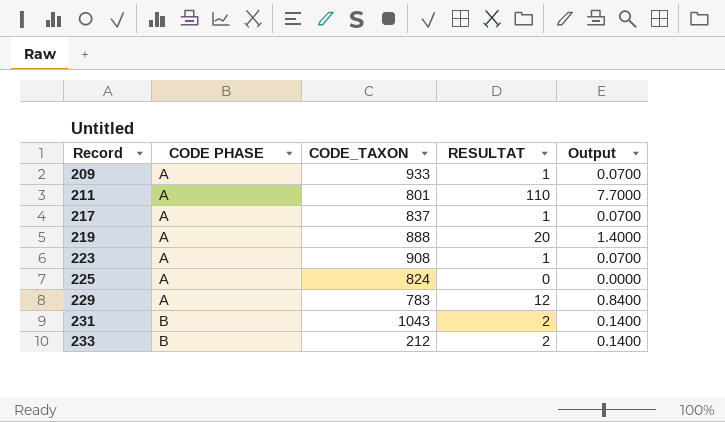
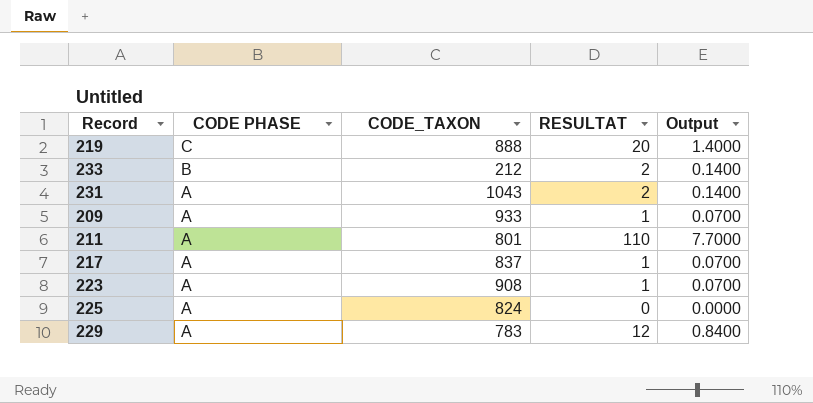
row order: Record ascending -> CODE PHASE descending
219 | CODE PHASE: A -> C
231 | CODE PHASE: B -> A

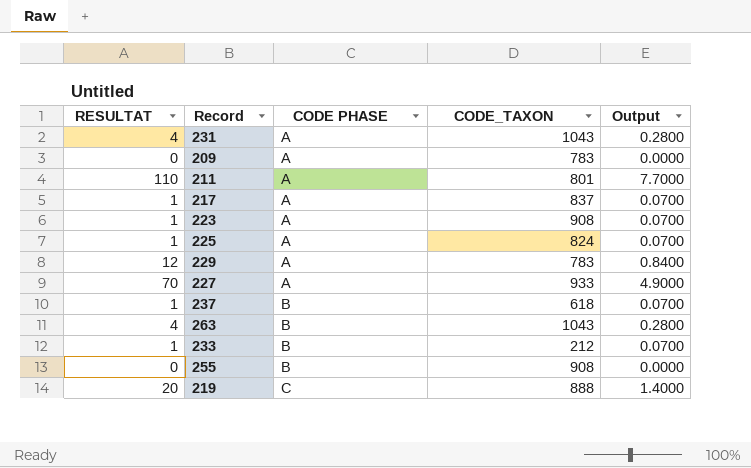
row order: CODE PHASE descending -> CODE PHASE ascending
column RESULTAT | position: 4 -> 1
231 | RESULTAT: 2 -> 4
231 | Output: 0.1400 -> 0.2800
209 | RESULTAT: 1 -> 0
209 | CODE_TAXON: 933 -> 783
209 | Output: 0.0700 -> 0.0000
225 | RESULTAT: 0 -> 1
225 | Output: 0.0000 -> 0.0700
row 227: none -> 70 | A | 933 | 4.9000
row 237: none -> 1 | B | 618 | 0.0700
row 263: none -> 4 | B | 1043 | 0.2800
233 | RESULTAT: 2 -> 1
233 | Output: 0.1400 -> 0.0700
row 255: none -> 0 | B | 908 | 0.0000

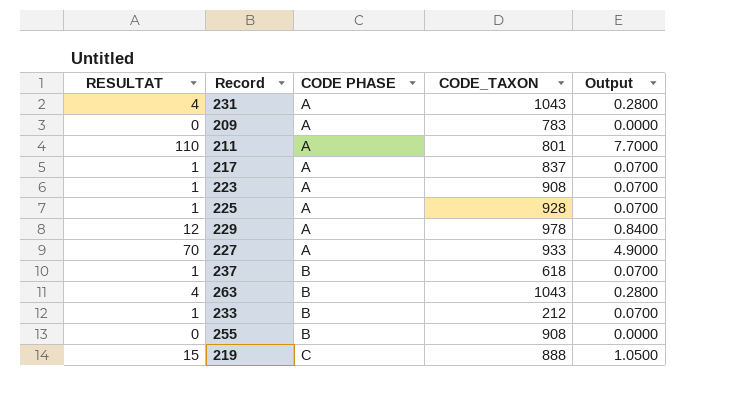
225 | CODE_TAXON: 824 -> 928
229 | CODE_TAXON: 783 -> 978
219 | RESULTAT: 20 -> 15
219 | Output: 1.4000 -> 1.0500

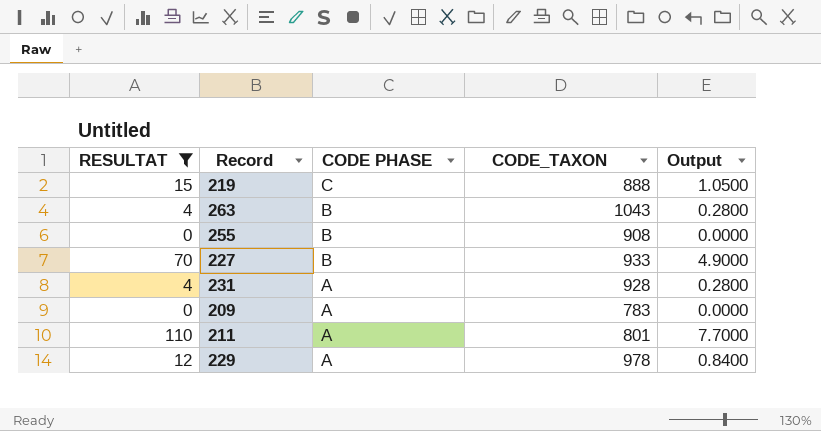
filter: none -> RESULTAT != 1
row order: CODE PHASE ascending -> CODE PHASE descending
227 | CODE PHASE: A -> B
231 | CODE_TAXON: 1043 -> 928

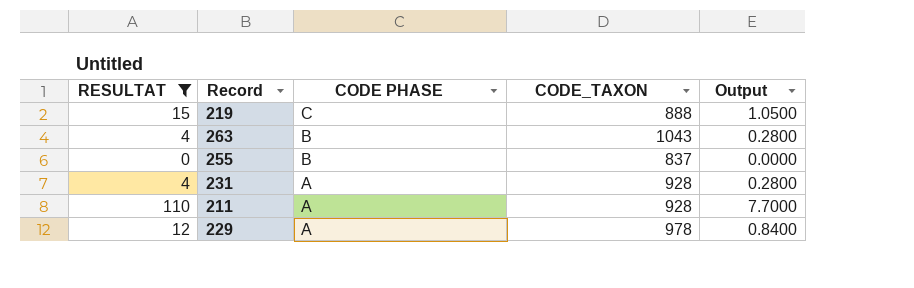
row 227: 70 | B | 933 | 4.9000 -> none
row 209: 0 | A | 783 | 0.0000 -> none
255 | CODE_TAXON: 908 -> 837
211 | CODE_TAXON: 801 -> 928

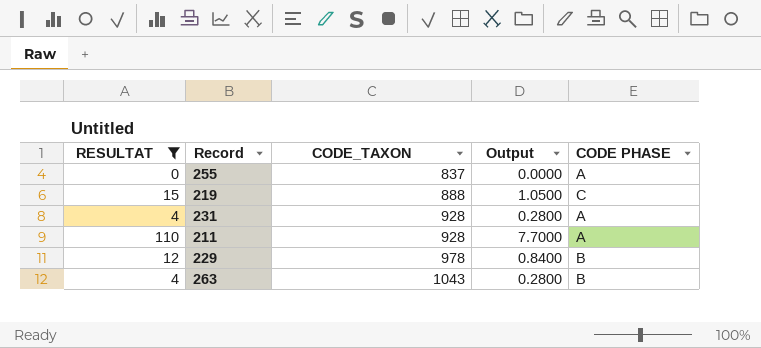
row order: CODE PHASE descending -> CODE_TAXON ascending
column CODE PHASE | position: 3 -> 5
255 | CODE PHASE: B -> A
229 | CODE PHASE: A -> B

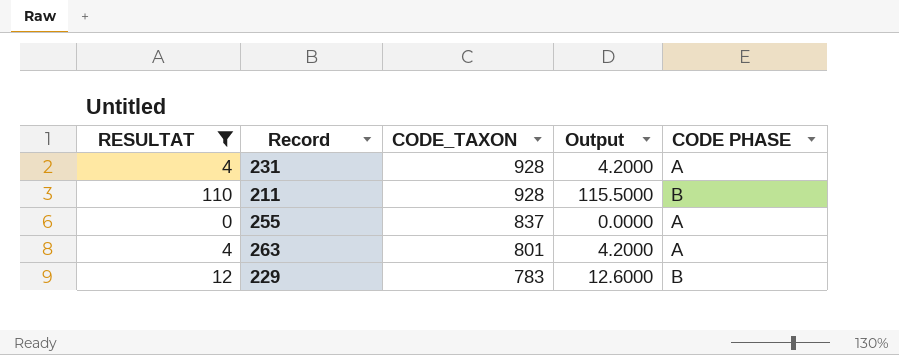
row order: CODE_TAXON ascending -> CODE_TAXON descending
column Output | formula: [RESULTAT] * 0.07 -> [RESULTAT] * 1.05
row 219: 15 | 888 | 1.0500 | C -> none
211 | CODE PHASE: A -> B
263 | CODE_TAXON: 1043 -> 801
263 | CODE PHASE: B -> A
229 | CODE_TAXON: 978 -> 783

